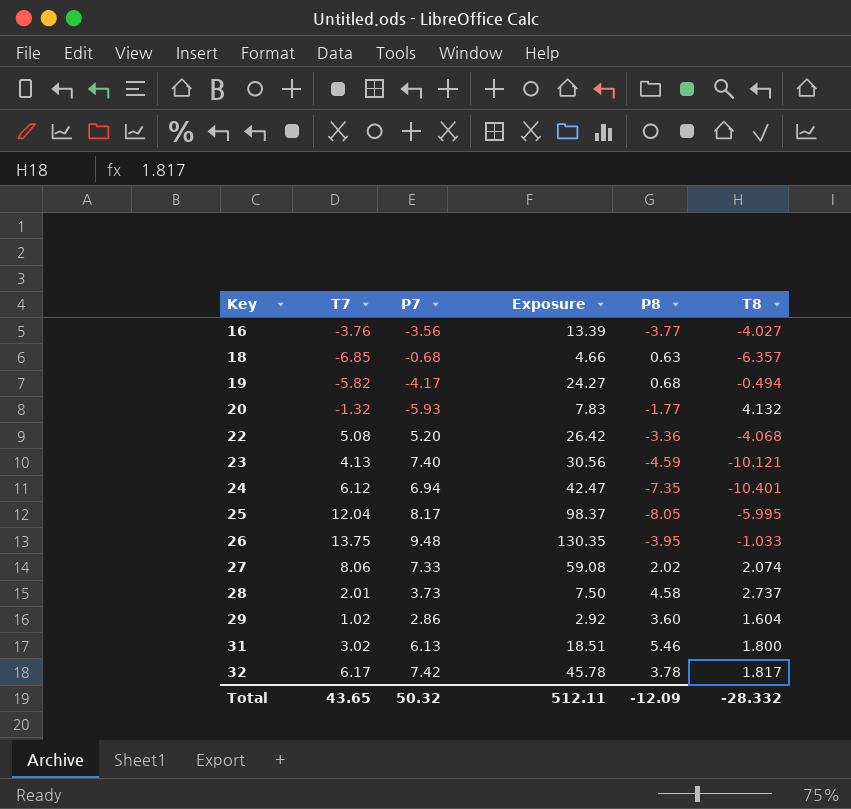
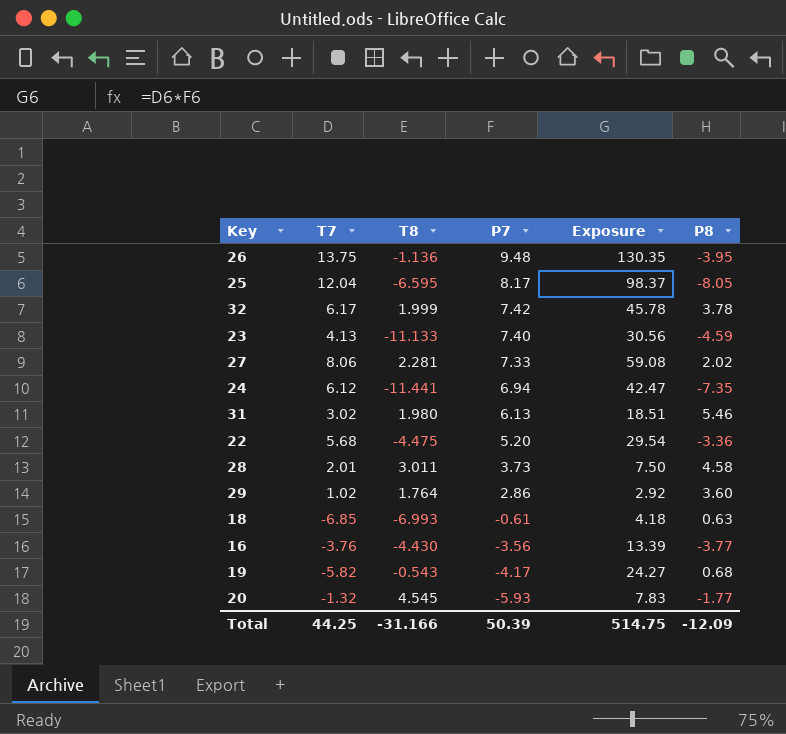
row order: Key ascending -> P7 descending
column T8 | position: 6 -> 3
26 | T8: -1.033 -> -1.136
25 | T8: -5.995 -> -6.595
32 | T8: 1.817 -> 1.999
23 | T8: -10.121 -> -11.133
27 | T8: 2.074 -> 2.281
24 | T8: -10.401 -> -11.441
31 | T8: 1.800 -> 1.980
22 | T7: 5.08 -> 5.68
22 | T8: -4.068 -> -4.475
22 | Exposure: 26.42 -> 29.54
28 | T8: 2.737 -> 3.011
29 | T8: 1.604 -> 1.764
18 | T8: -6.357 -> -6.993
18 | P7: -0.68 -> -0.61
18 | Exposure: 4.66 -> 4.18
16 | T8: -4.027 -> -4.430
19 | T8: -0.494 -> -0.543
20 | T8: 4.132 -> 4.545
Total | T7: 43.65 -> 44.25
Total | T8: -28.332 -> -31.166
Total | P7: 50.32 -> 50.39
Total | Exposure: 512.11 -> 514.75

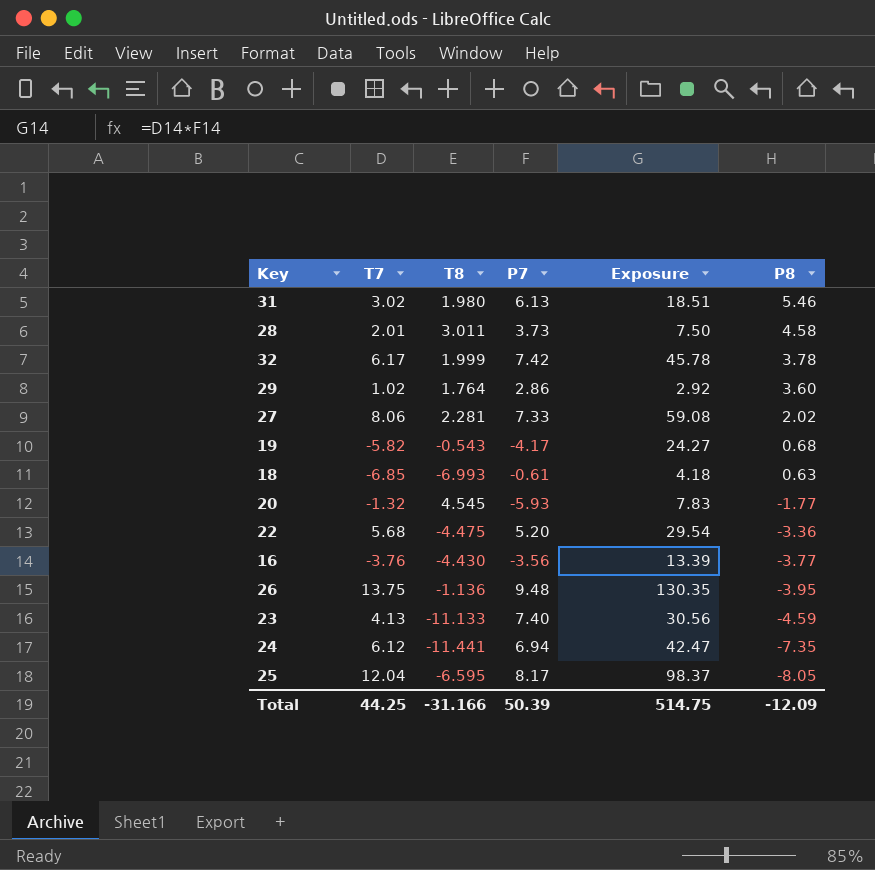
row order: P7 descending -> P8 descending

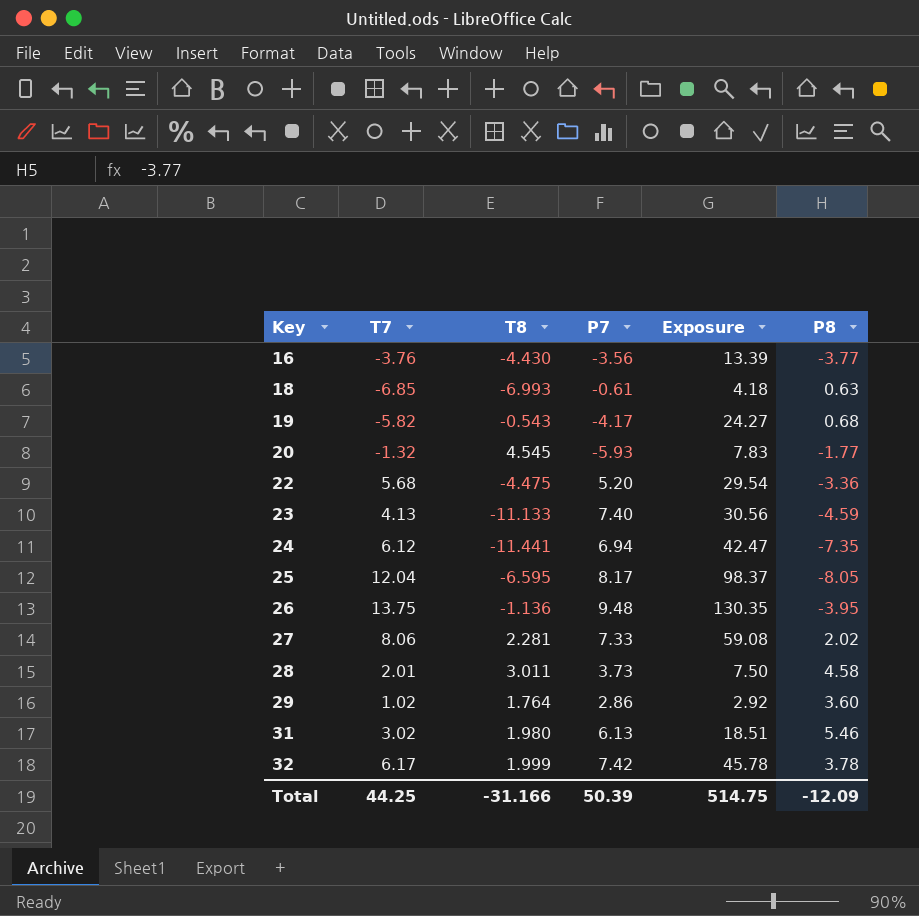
row order: P8 descending -> Key ascending

